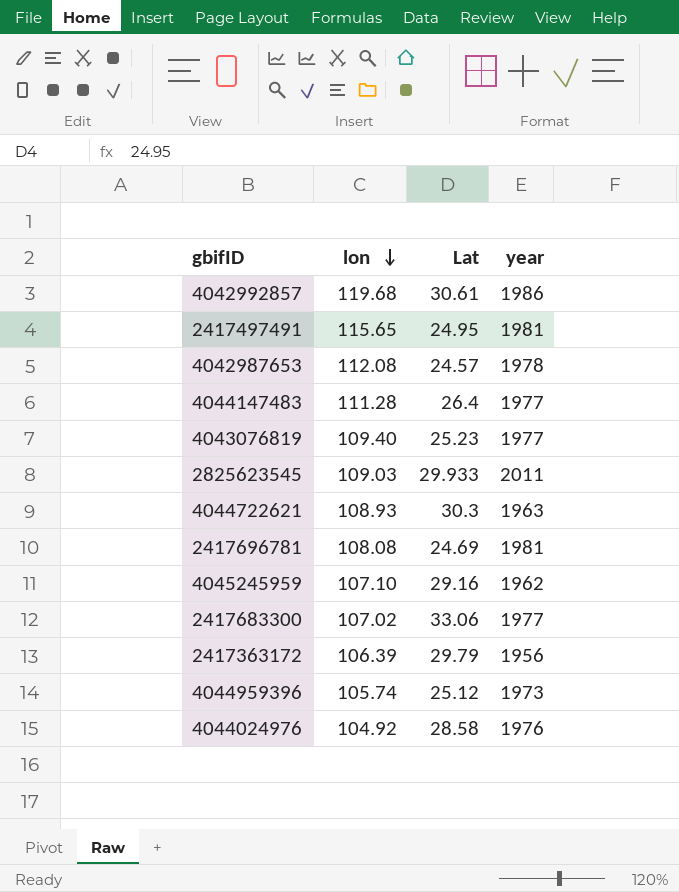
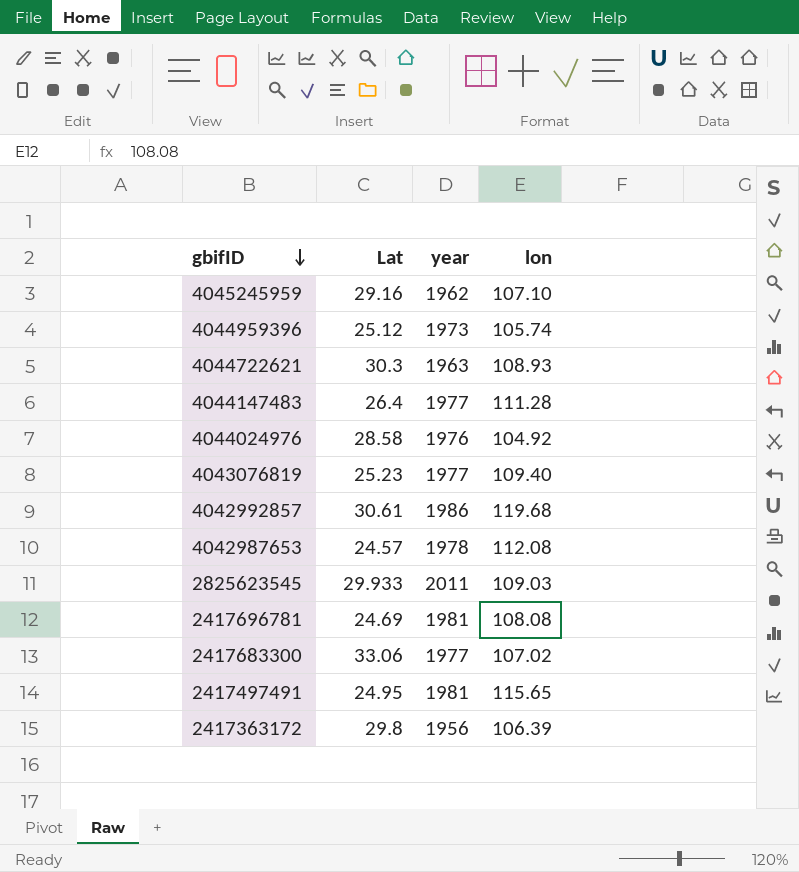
row order: lon descending -> gbifID descending
column lon | position: 2 -> 4
2417363172 | Lat: 29.79 -> 29.8

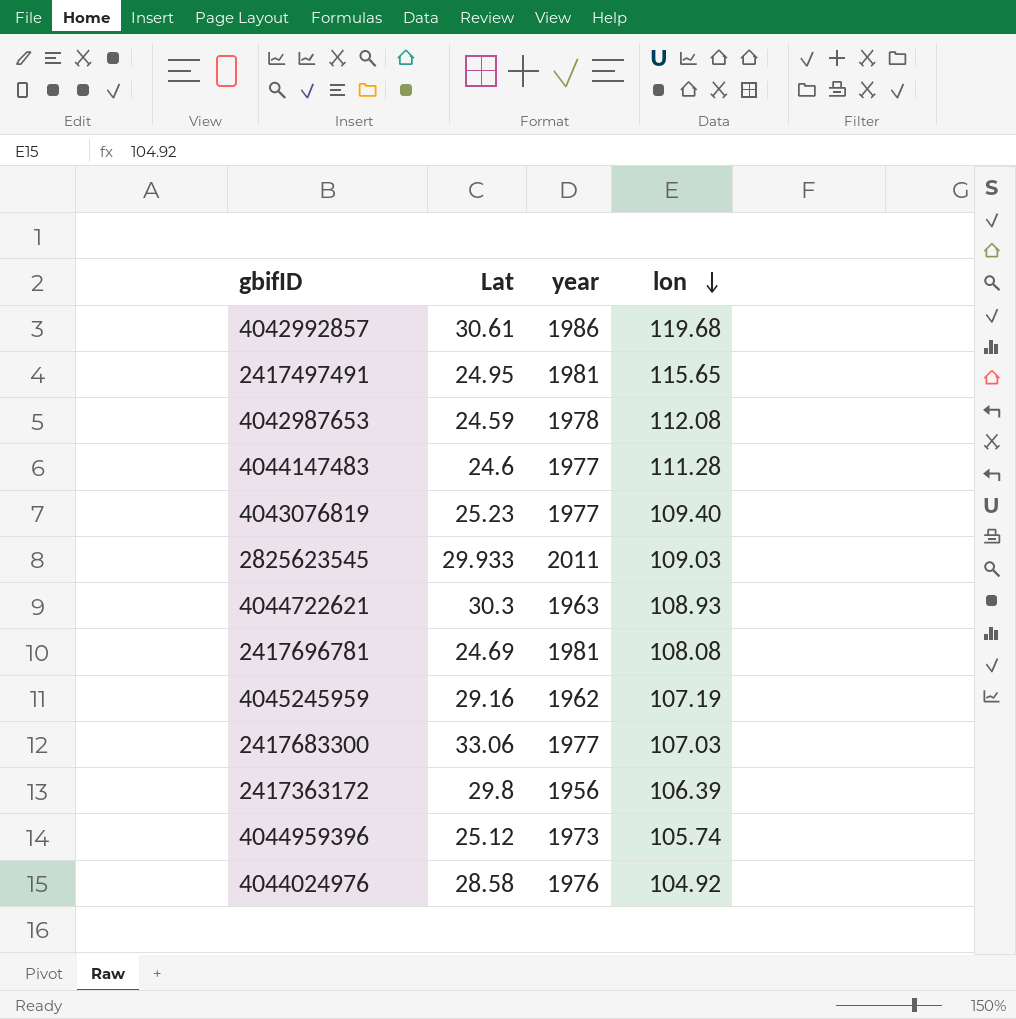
row order: gbifID descending -> lon descending
4042987653 | Lat: 24.57 -> 24.59
4044147483 | Lat: 26.4 -> 24.6
4045245959 | lon: 107.10 -> 107.19
2417683300 | lon: 107.02 -> 107.03

